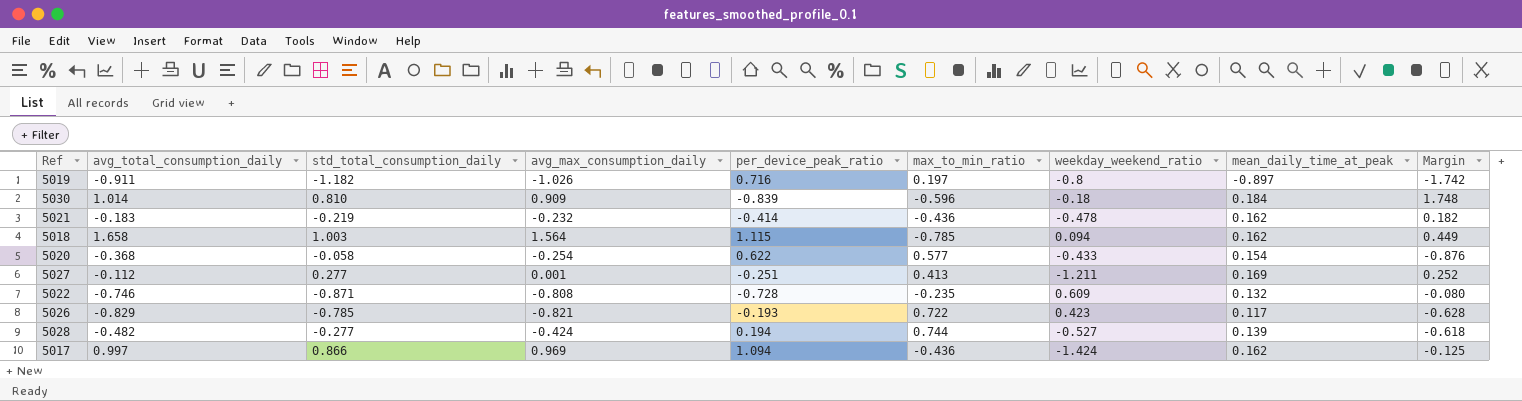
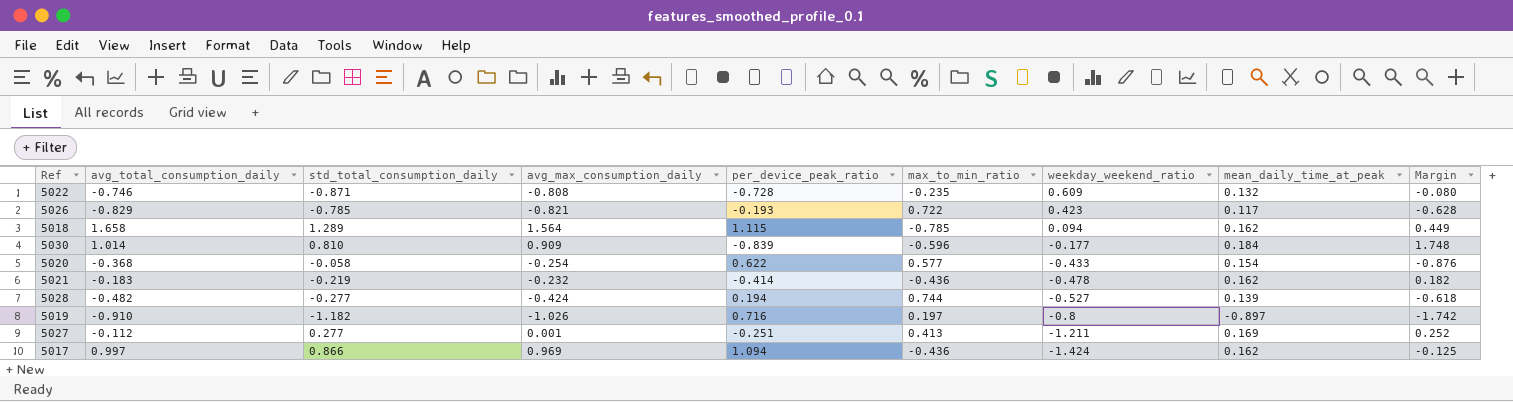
row order: none -> weekday_weekend_ratio descending
5018 | std_total_consumption_daily: 1.003 -> 1.289
5030 | weekday_weekend_ratio: -0.18 -> -0.177
5019 | avg_total_consumption_daily: -0.911 -> -0.910

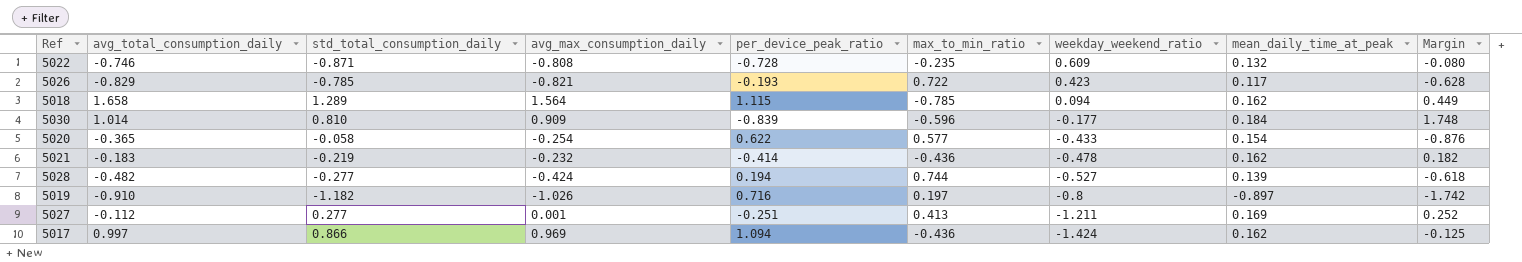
5020 | avg_total_consumption_daily: -0.368 -> -0.365

